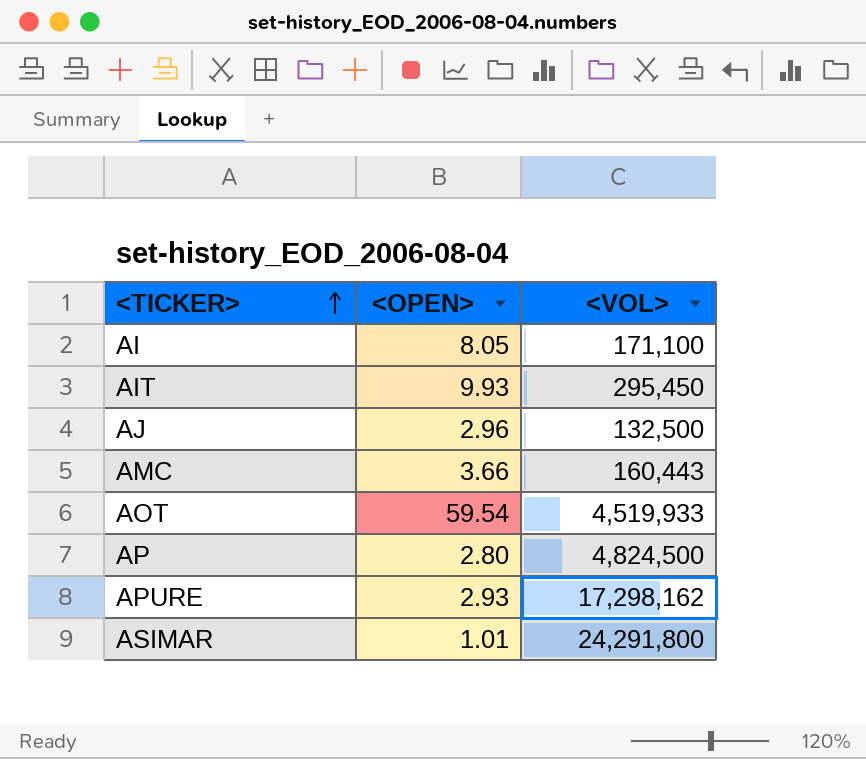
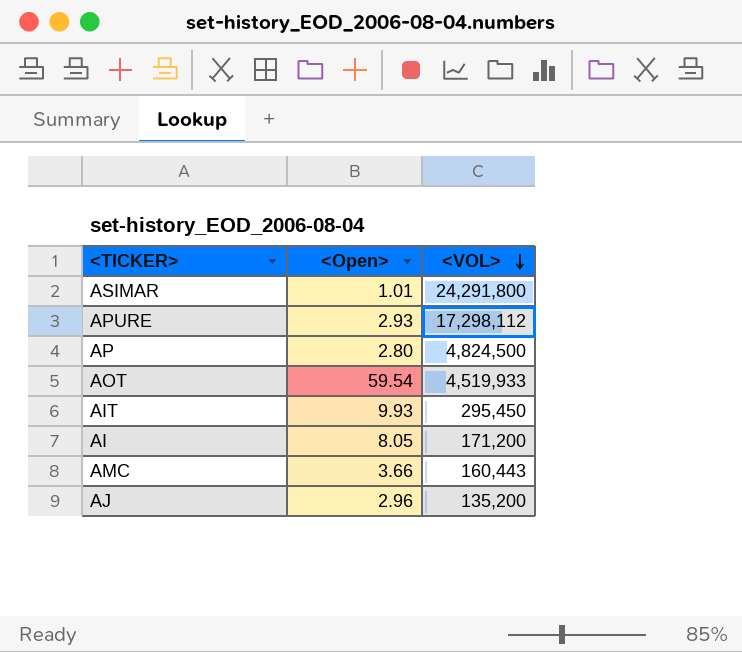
row order: <TICKER> ascending -> <VOL> descending
column name: <OPEN> -> <Open>
APURE | <VOL>: 17,298,162 -> 17,298,112
AI | <VOL>: 171,100 -> 171,200
AJ | <VOL>: 132,500 -> 135,200

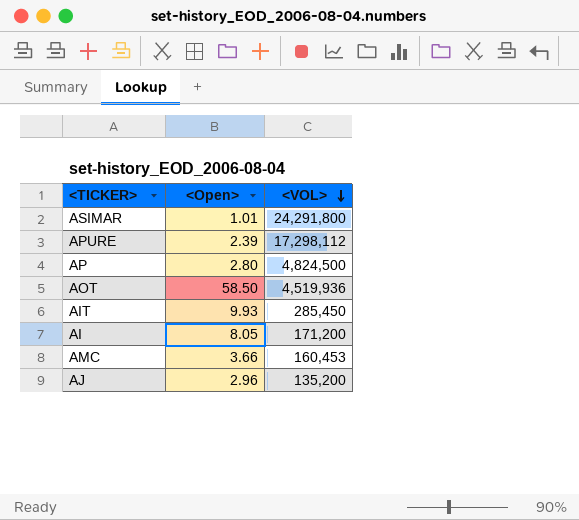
APURE | <Open>: 2.93 -> 2.39
AOT | <Open>: 59.54 -> 58.50
AOT | <VOL>: 4,519,933 -> 4,519,936
AIT | <VOL>: 295,450 -> 285,450
AMC | <VOL>: 160,443 -> 160,453

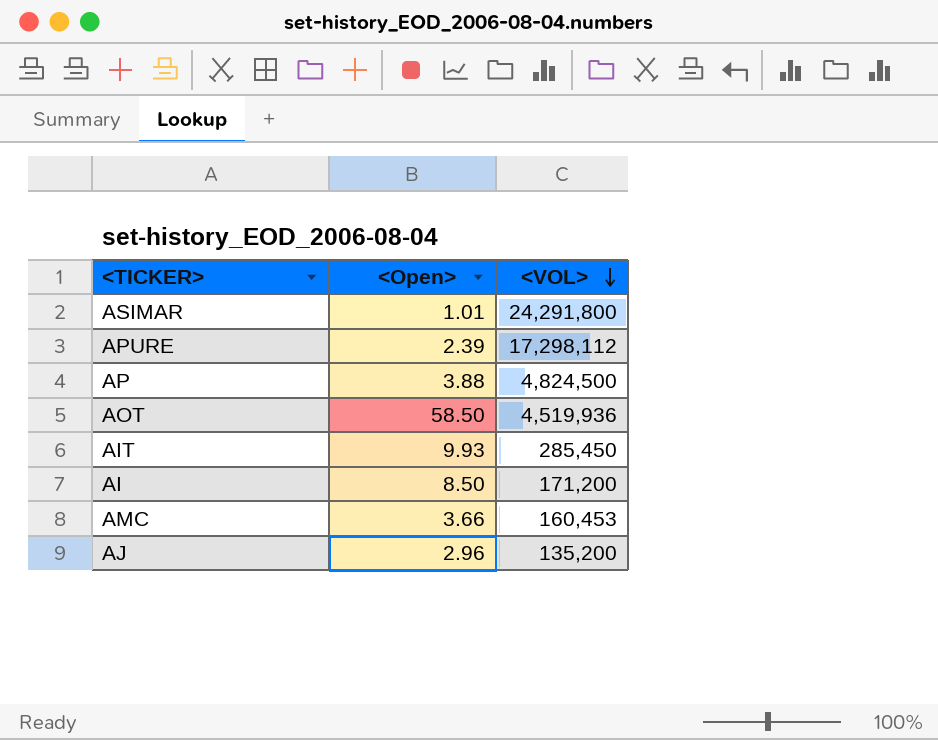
AP | <Open>: 2.80 -> 3.88
AI | <Open>: 8.05 -> 8.50

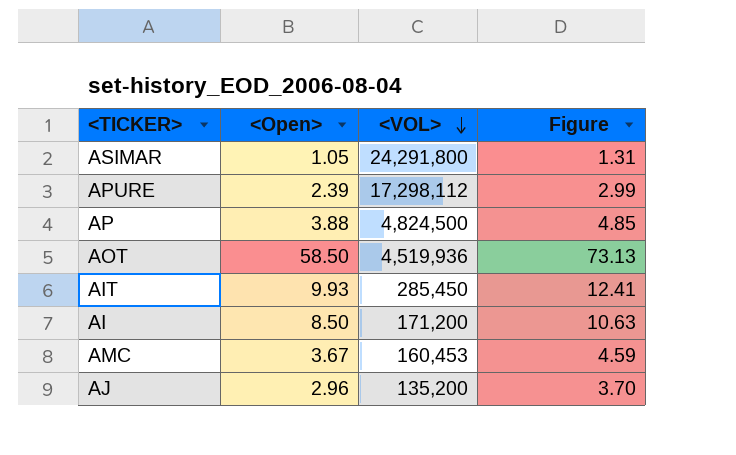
column Figure | formula: none -> [<Open>] * 1.25
ASIMAR | <Open>: 1.01 -> 1.05
AMC | <Open>: 3.66 -> 3.67

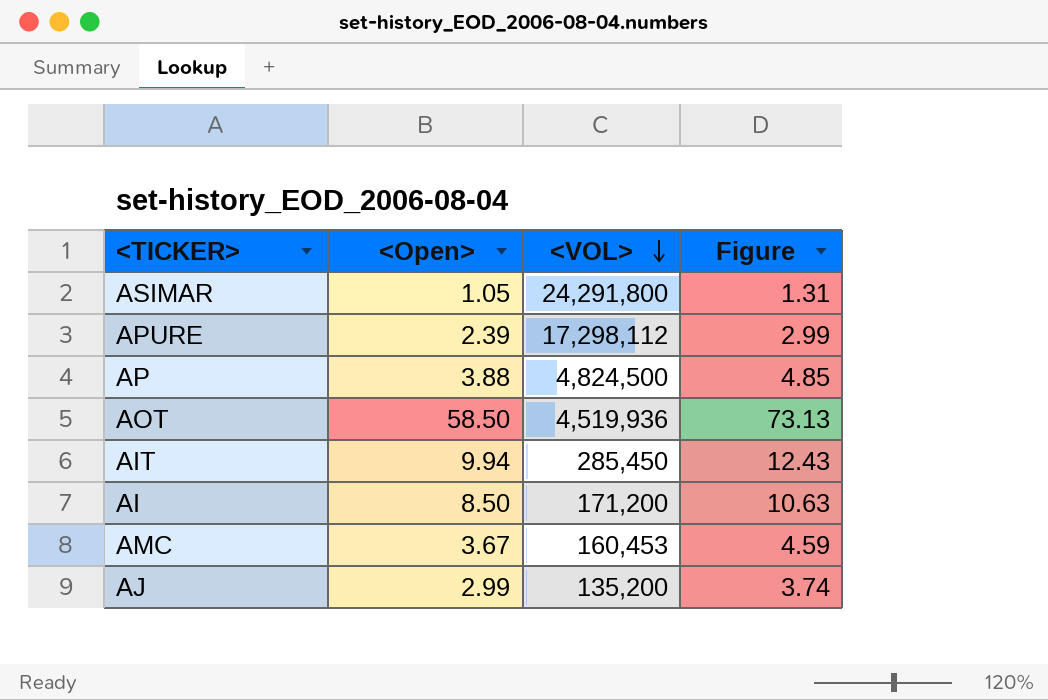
AIT | <Open>: 9.93 -> 9.94
AIT | Figure: 12.41 -> 12.43
AJ | <Open>: 2.96 -> 2.99
AJ | Figure: 3.70 -> 3.74

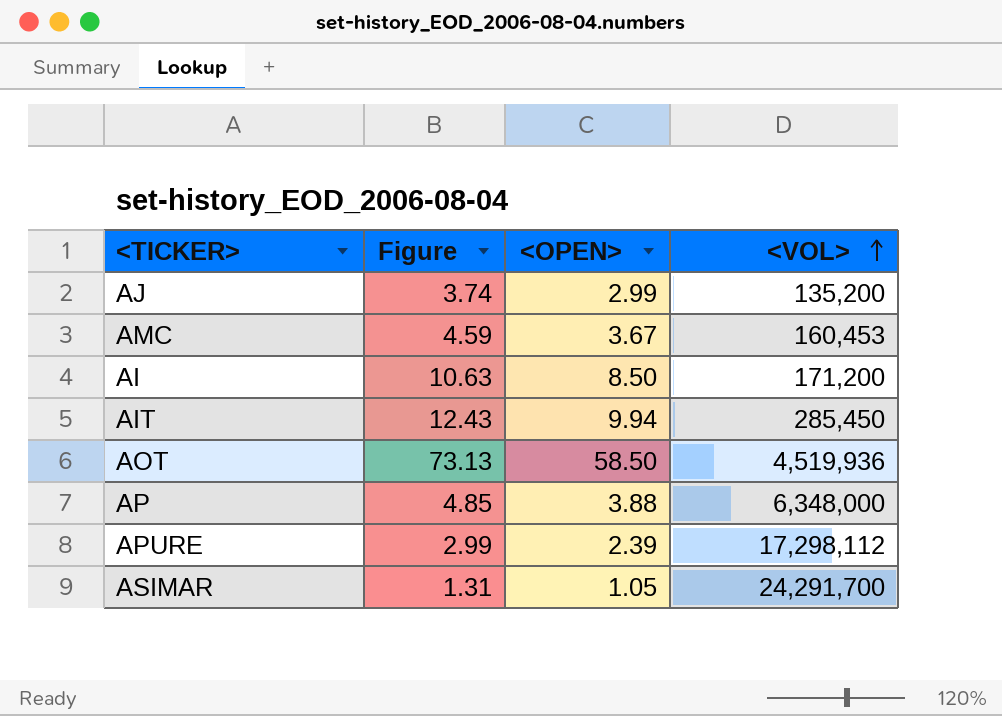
row order: <VOL> descending -> <VOL> ascending
column Figure | position: 4 -> 2
column name: <Open> -> <OPEN>
AP | <VOL>: 4,824,500 -> 6,348,000
ASIMAR | <VOL>: 24,291,800 -> 24,291,700

